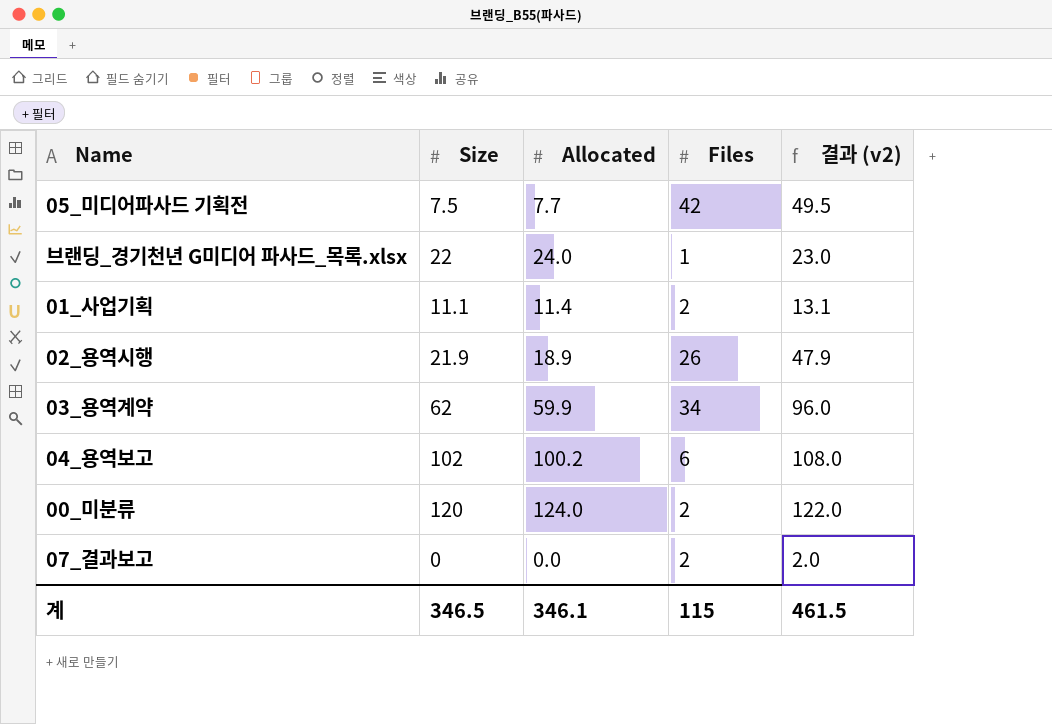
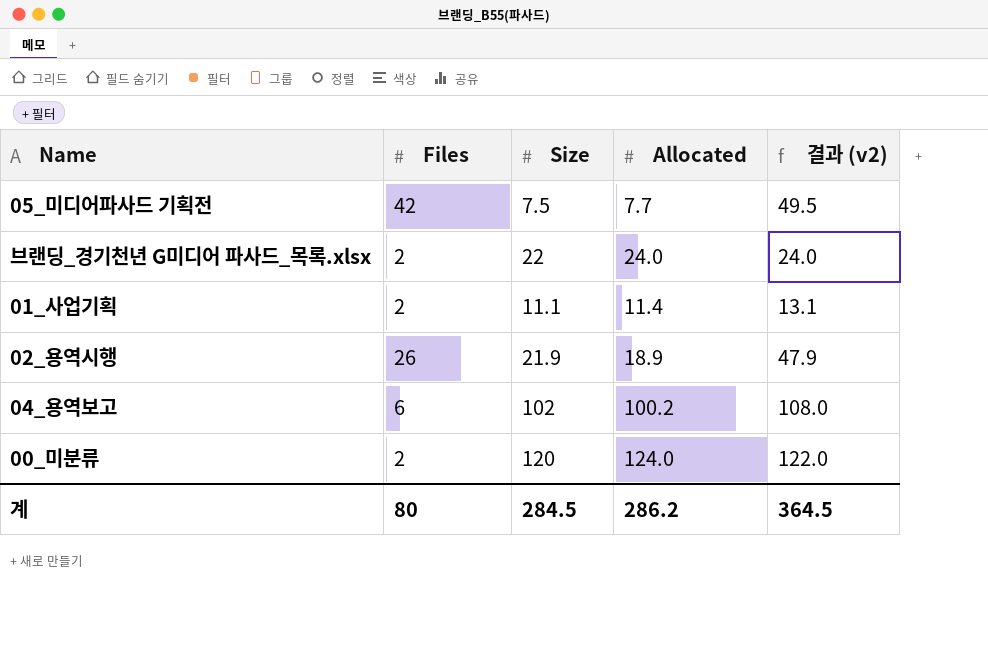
column Files | position: 4 -> 2
row 03_용역계약: 62 | 59.9 | 34 | 96.0 -> none
row 07_결과보고: 0 | 0.0 | 2 | 2.0 -> none
브랜딩_경기천년 G미디어 파사드_목록.xlsx | Files: 1 -> 2
브랜딩_경기천년 G미디어 파사드_목록.xlsx | 결과 (v2): 23.0 -> 24.0
계 | Files: 115 -> 80
계 | Size: 346.5 -> 284.5
계 | Allocated: 346.1 -> 286.2
계 | 결과 (v2): 461.5 -> 364.5

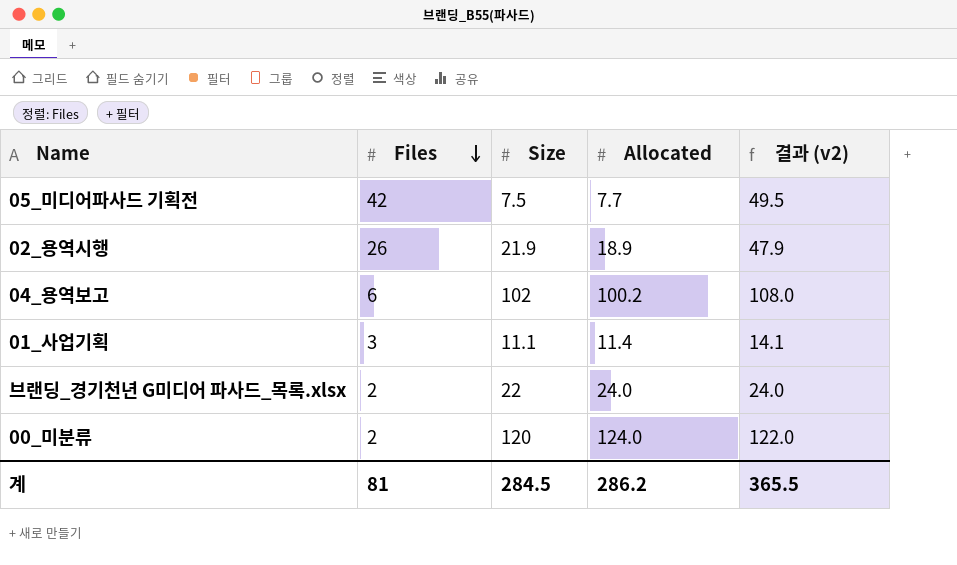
row order: none -> Files descending
01_사업기획 | Files: 2 -> 3
01_사업기획 | 결과 (v2): 13.1 -> 14.1
계 | Files: 80 -> 81
계 | 결과 (v2): 364.5 -> 365.5

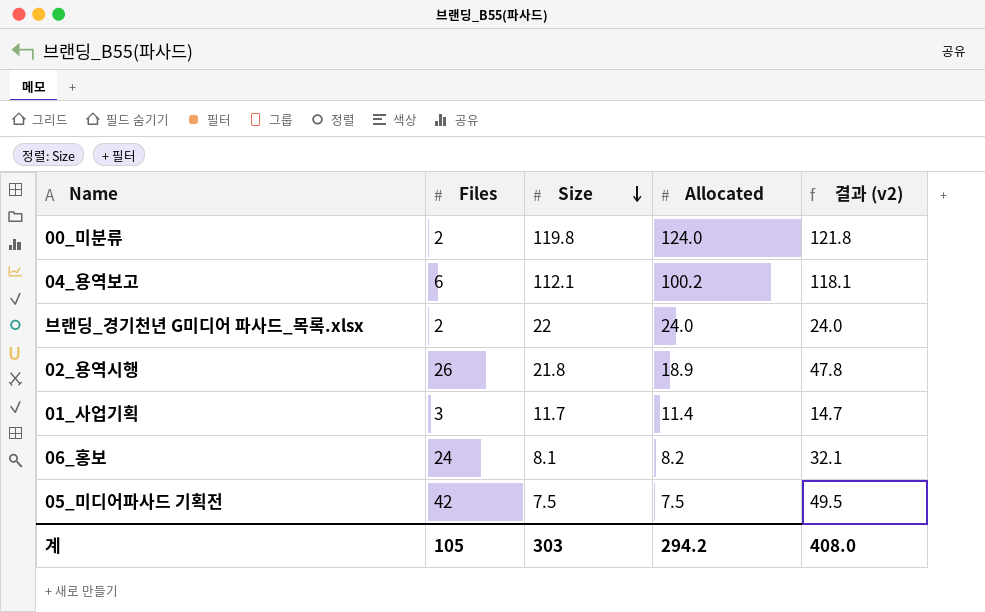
row order: Files descending -> Size descending
00_미분류 | Size: 120 -> 119.8
00_미분류 | 결과 (v2): 122.0 -> 121.8
04_용역보고 | Size: 102 -> 112.1
04_용역보고 | 결과 (v2): 108.0 -> 118.1
02_용역시행 | Size: 21.9 -> 21.8
02_용역시행 | 결과 (v2): 47.9 -> 47.8
01_사업기획 | Size: 11.1 -> 11.7
01_사업기획 | 결과 (v2): 14.1 -> 14.7
row 06_홍보: none -> 24 | 8.1 | 8.2 | 32.1
05_미디어파사드 기획전 | Allocated: 7.7 -> 7.5
계 | Files: 81 -> 105
계 | Size: 284.5 -> 303
계 | Allocated: 286.2 -> 294.2
계 | 결과 (v2): 365.5 -> 408.0

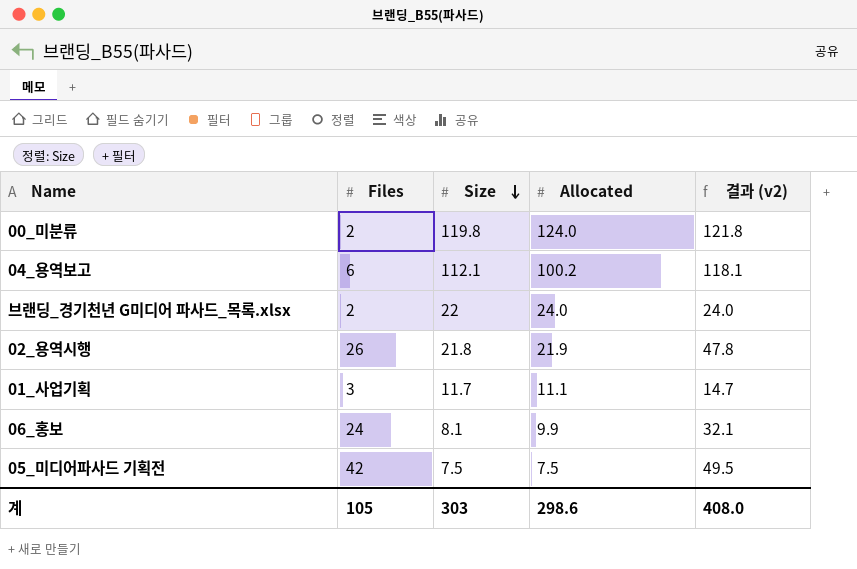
02_용역시행 | Allocated: 18.9 -> 21.9
01_사업기획 | Allocated: 11.4 -> 11.1
06_홍보 | Allocated: 8.2 -> 9.9
계 | Allocated: 294.2 -> 298.6

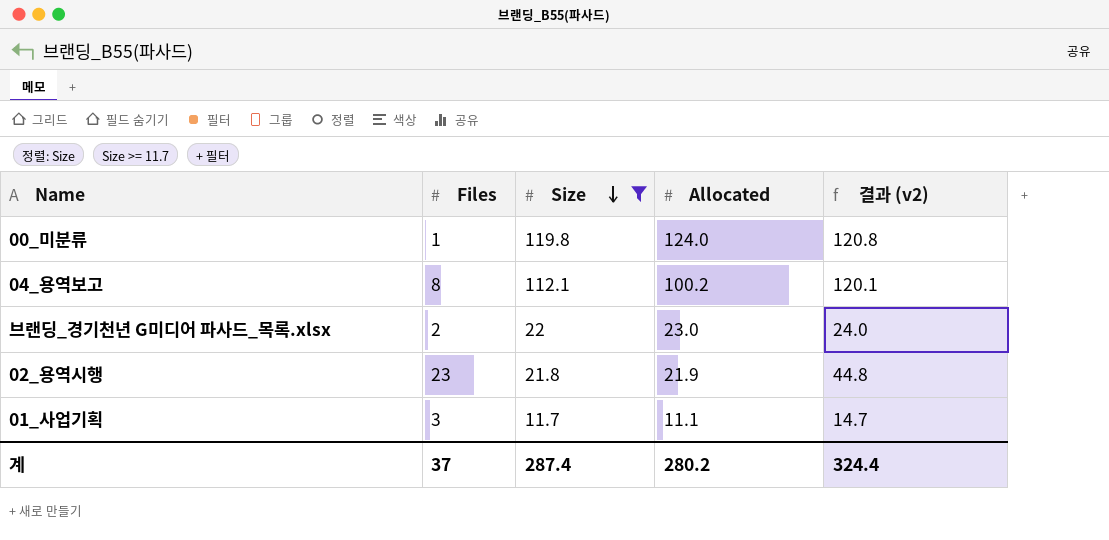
filter: none -> Size >= 11.7
00_미분류 | Files: 2 -> 1
00_미분류 | 결과 (v2): 121.8 -> 120.8
04_용역보고 | Files: 6 -> 8
04_용역보고 | 결과 (v2): 118.1 -> 120.1
브랜딩_경기천년 G미디어 파사드_목록.xlsx | Allocated: 24.0 -> 23.0
02_용역시행 | Files: 26 -> 23
02_용역시행 | 결과 (v2): 47.8 -> 44.8
계 | Files: 105 -> 37
계 | Size: 303 -> 287.4
계 | Allocated: 298.6 -> 280.2
계 | 결과 (v2): 408.0 -> 324.4

